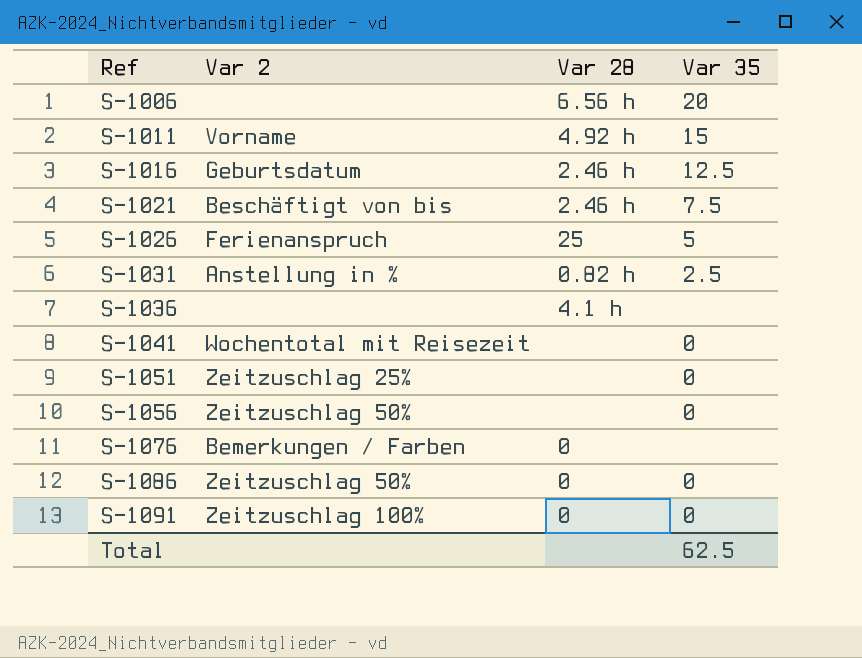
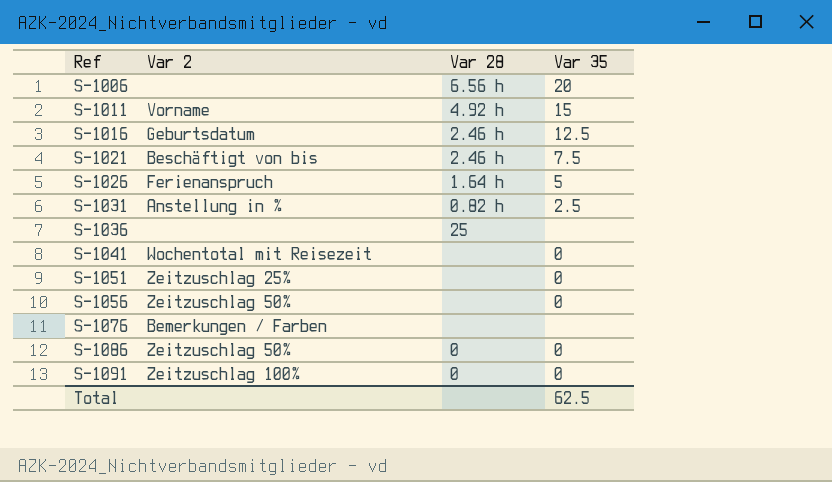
S-1026 | Var 28: 25 -> 1.64 h
S-1036 | Var 28: 4.1 h -> 25
S-1076 | Var 28: 0 -> none

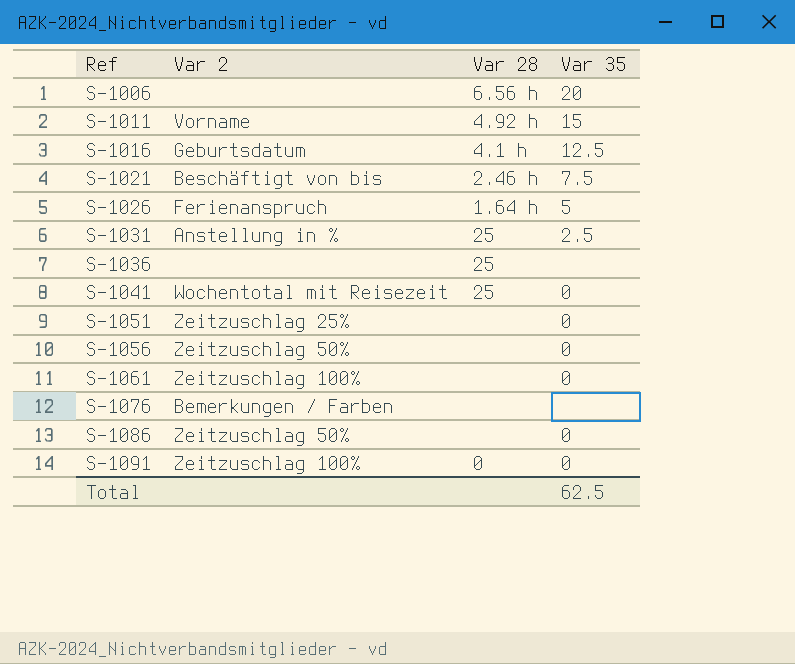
S-1016 | Var 28: 2.46 h -> 4.1 h
S-1031 | Var 28: 0.82 h -> 25
S-1041 | Var 28: none -> 25
row S-1061: none -> Zeitzuschlag 100% | none | 0
S-1086 | Var 28: 0 -> none

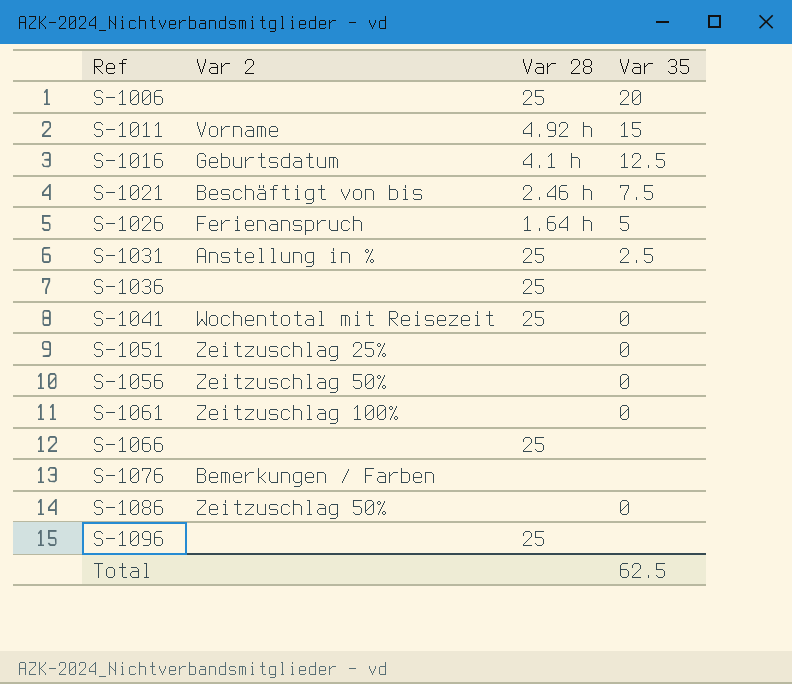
row S-1091: Zeitzuschlag 100% | 0 | 0 -> none
S-1006 | Var 28: 6.56 h -> 25
row S-1066: none -> none | 25 | none
row S-1096: none -> none | 25 | none

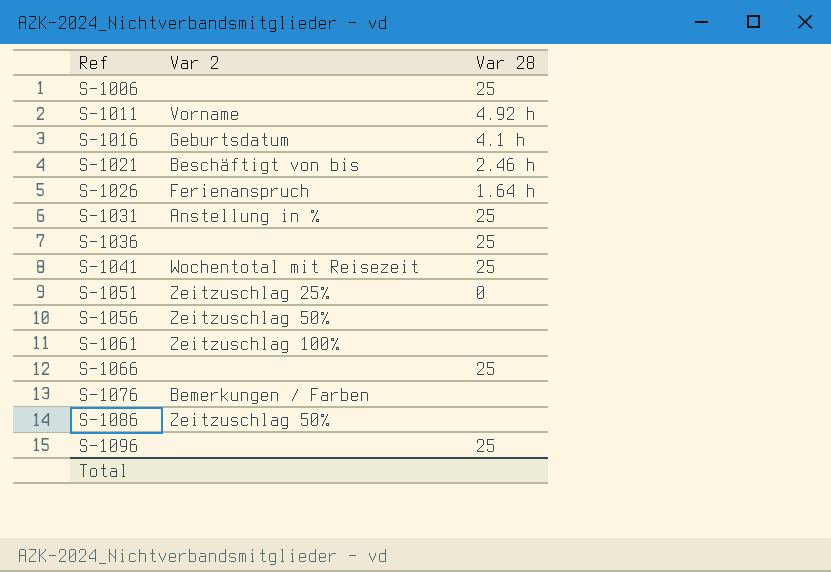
column Var 35 | position: 4 -> none
S-1051 | Var 28: none -> 0

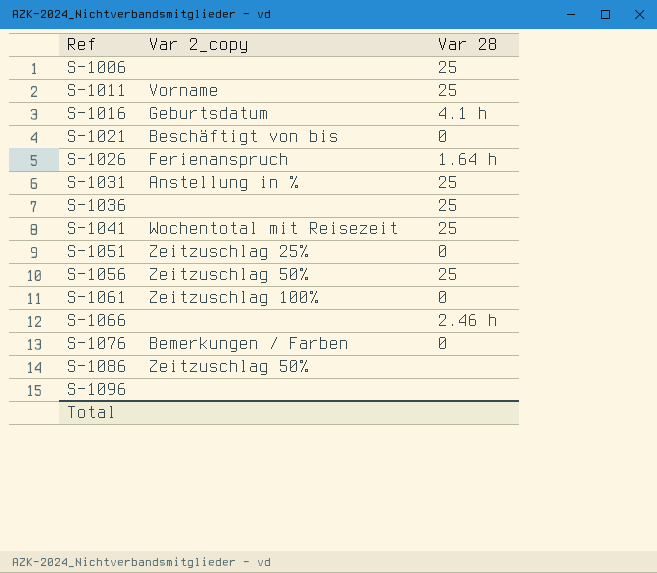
column name: Var 2 -> Var 2_copy
S-1011 | Var 28: 4.92 h -> 25
S-1021 | Var 28: 2.46 h -> 0
S-1056 | Var 28: none -> 25
S-1061 | Var 28: none -> 0
S-1066 | Var 28: 25 -> 2.46 h
S-1076 | Var 28: none -> 0
S-1096 | Var 28: 25 -> none

